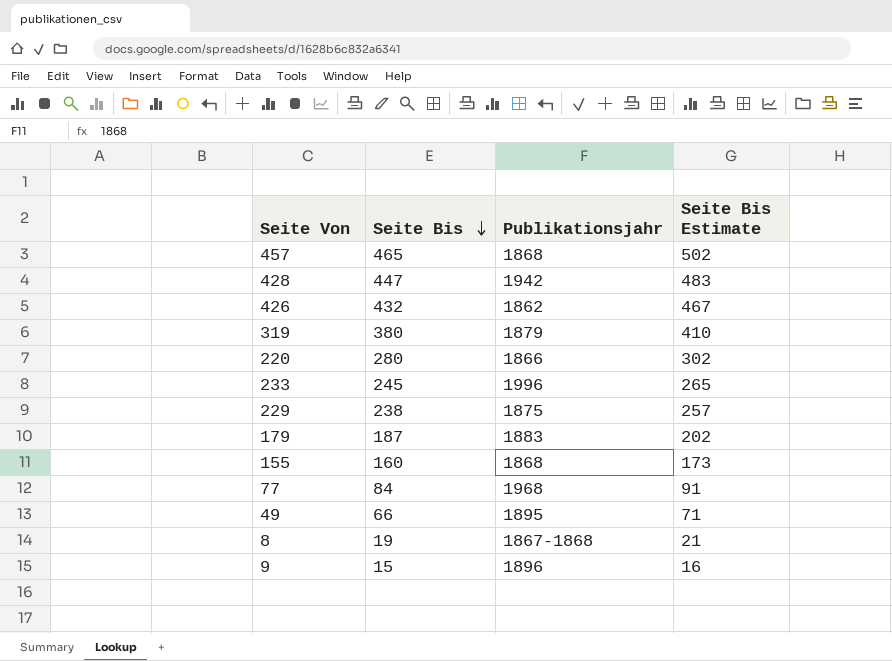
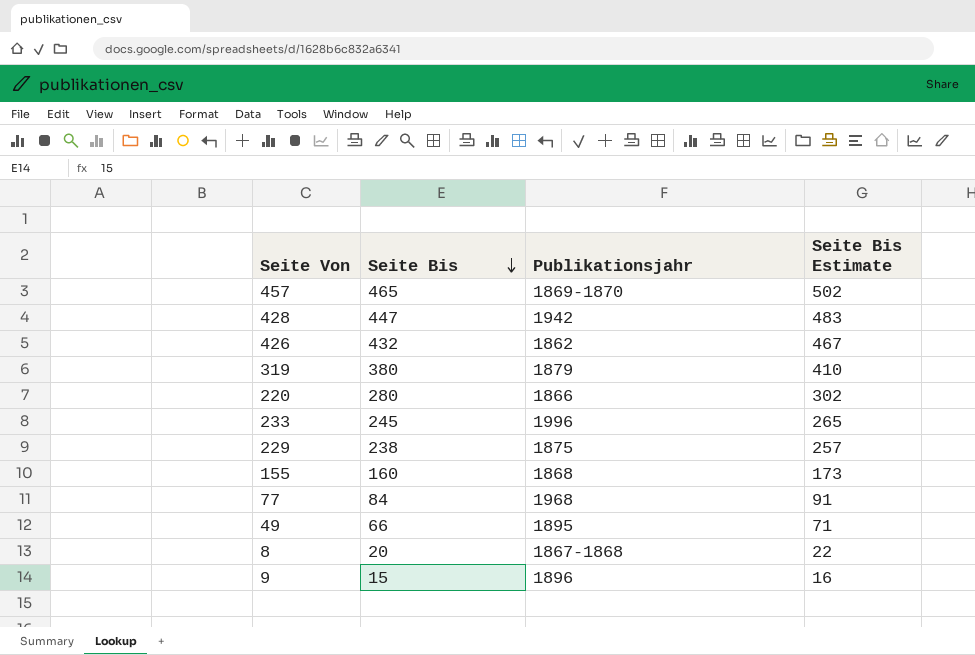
row 179: 187 | 1883 | 202 -> none
457 | Publikationsjahr: 1868 -> 1869-1870
8 | Seite Bis: 19 -> 20
8 | Seite Bis Estimate: 21 -> 22

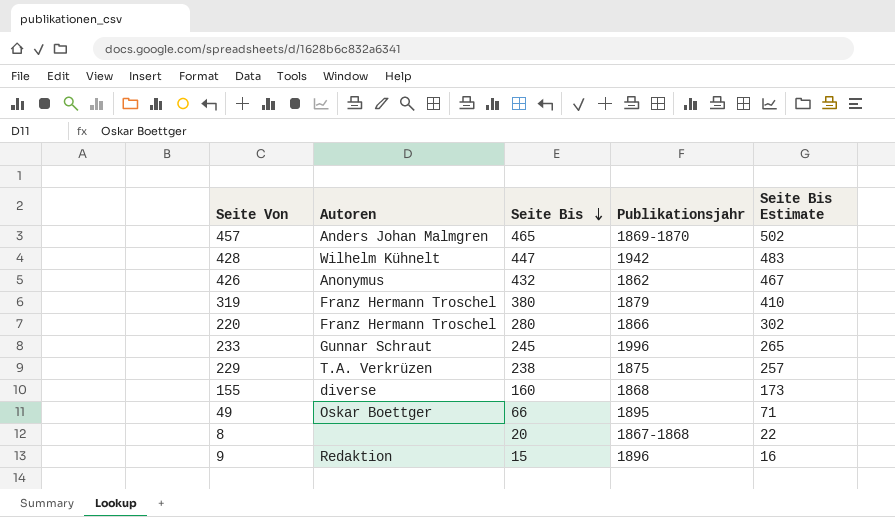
column Autoren | position: none -> 2
row 77: 84 | 1968 | 91 -> none

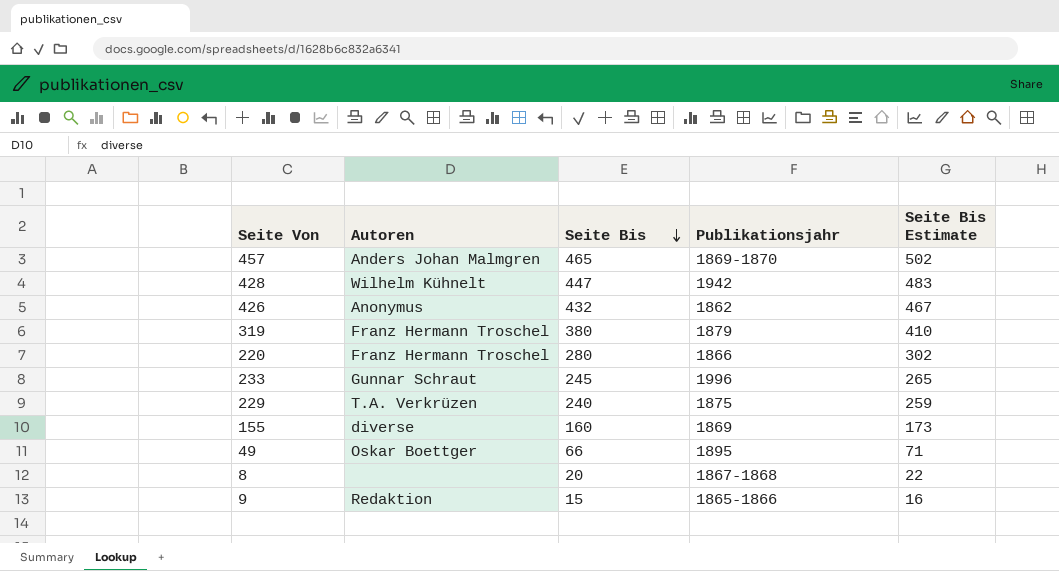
229 | Seite Bis: 238 -> 240
229 | Seite Bis Estimate: 257 -> 259
155 | Publikationsjahr: 1868 -> 1869
9 | Publikationsjahr: 1896 -> 1865-1866

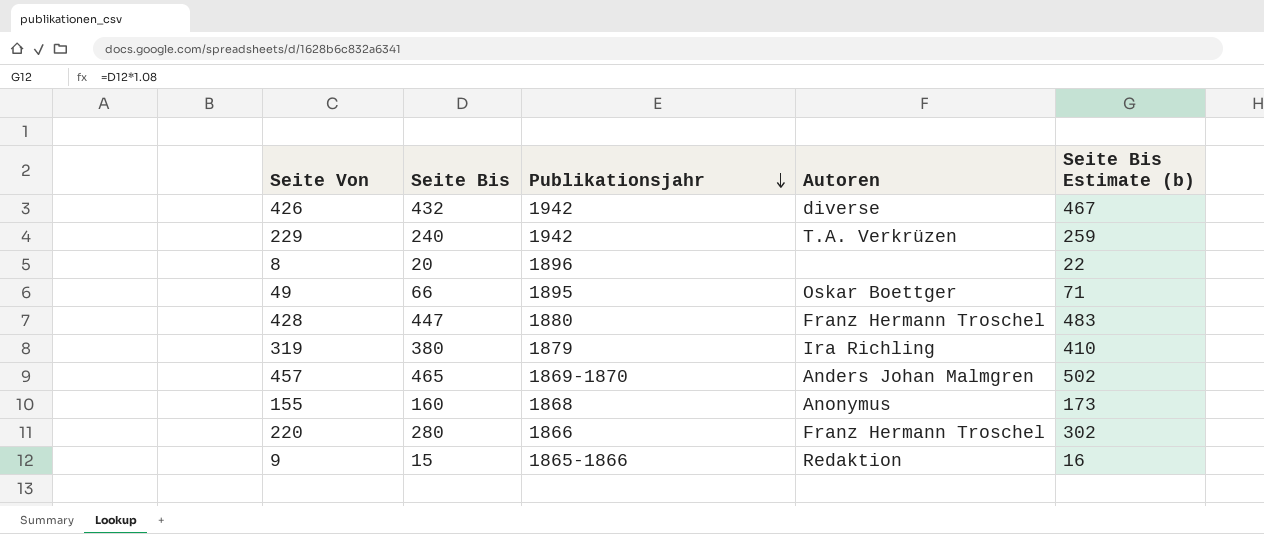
row order: Seite Bis descending -> Publikationsjahr descending
column Autoren | position: 2 -> 4
column name: Seite Bis Estimate -> Seite Bis Estimate (b)
row 233: Gunnar Schraut | 245 | 1996 | 265 -> none
426 | Publikationsjahr: 1862 -> 1942
426 | Autoren: Anonymus -> diverse
229 | Publikationsjahr: 1875 -> 1942
8 | Publikationsjahr: 1867-1868 -> 1896
428 | Publikationsjahr: 1942 -> 1880
428 | Autoren: Wilhelm Kühnelt -> Franz Hermann Troschel
319 | Autoren: Franz Hermann Troschel -> Ira Richling
155 | Publikationsjahr: 1869 -> 1868
155 | Autoren: diverse -> Anonymus

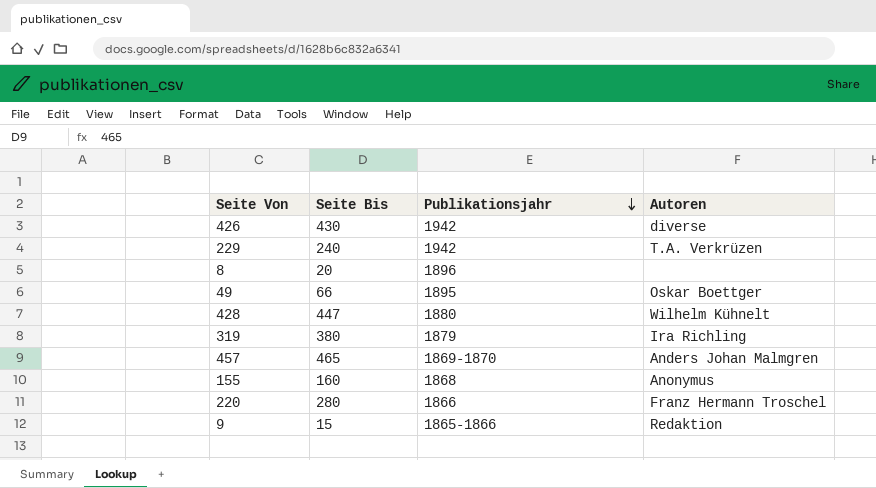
column Seite Bis Estimate (b) | formula: [Seite Bis] * 1.08 -> none
426 | Seite Bis: 432 -> 430
428 | Autoren: Franz Hermann Troschel -> Wilhelm Kühnelt

